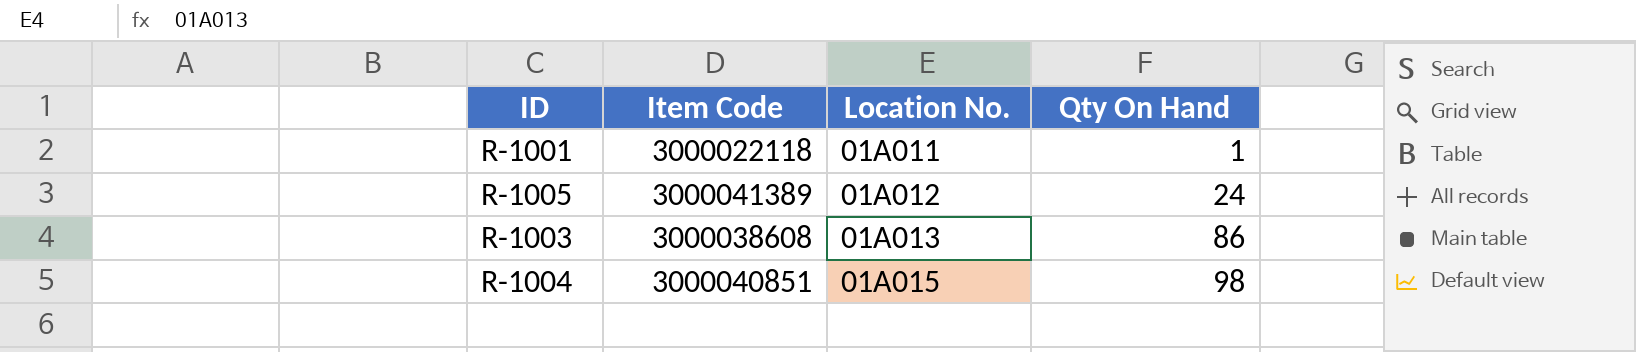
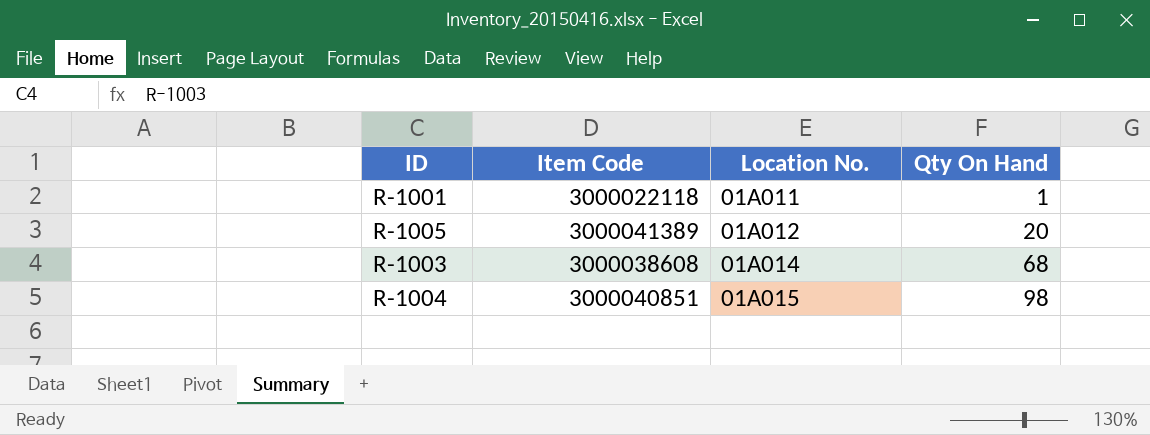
R-1005 | Qty On Hand: 24 -> 20
R-1003 | Location No.: 01A013 -> 01A014
R-1003 | Qty On Hand: 86 -> 68

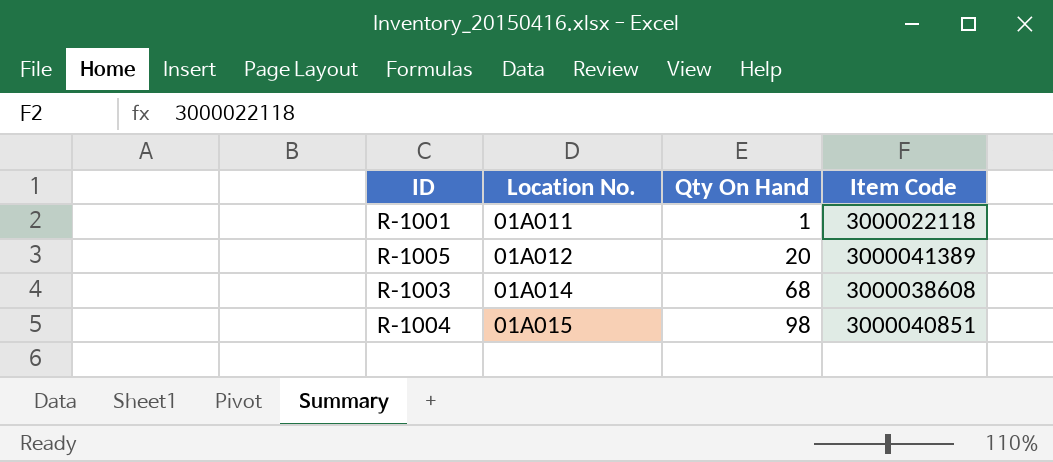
column Item Code | position: 2 -> 4

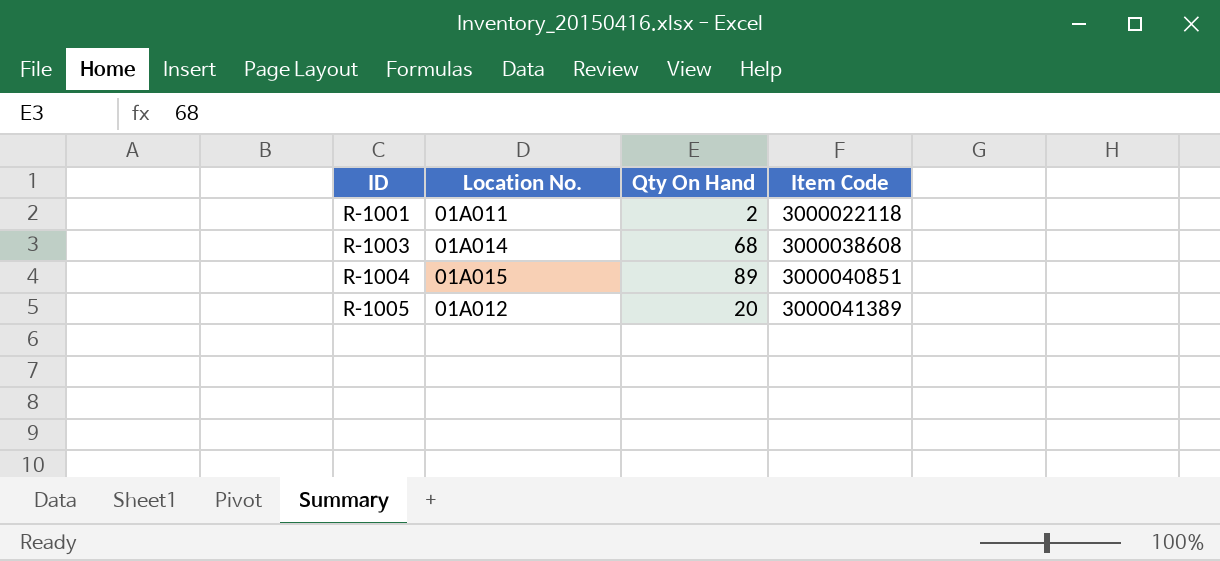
row order: Location No. ascending -> ID ascending
R-1001 | Qty On Hand: 1 -> 2
R-1004 | Qty On Hand: 98 -> 89

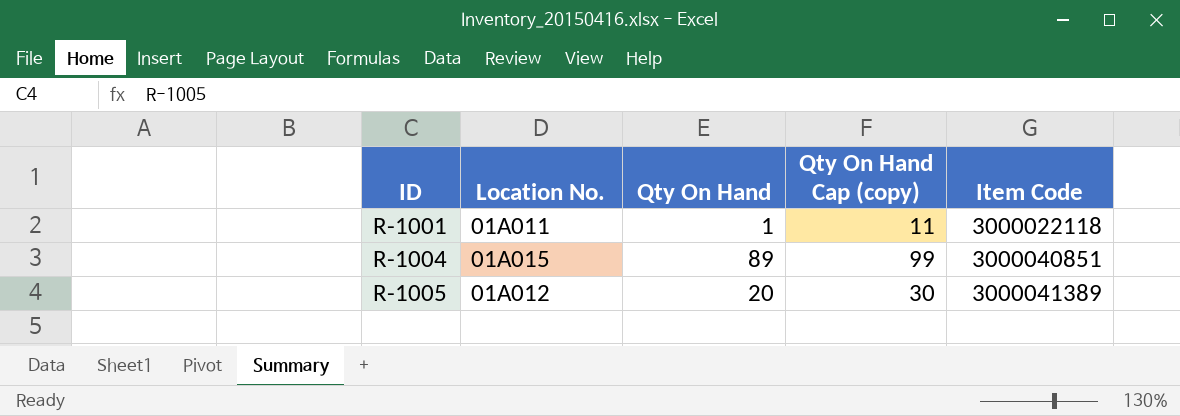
column Qty On Hand Cap (copy) | formula: none -> [Qty On Hand] + 10
row R-1003: 01A014 | 68 | 3000038608 -> none
R-1001 | Qty On Hand: 2 -> 1

